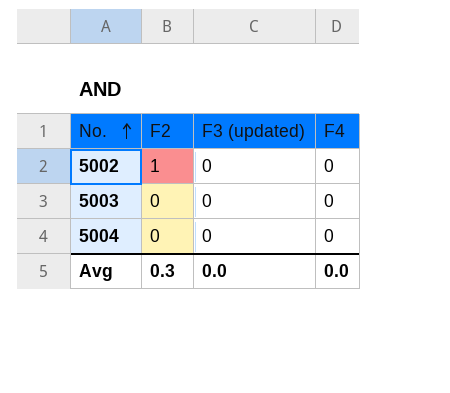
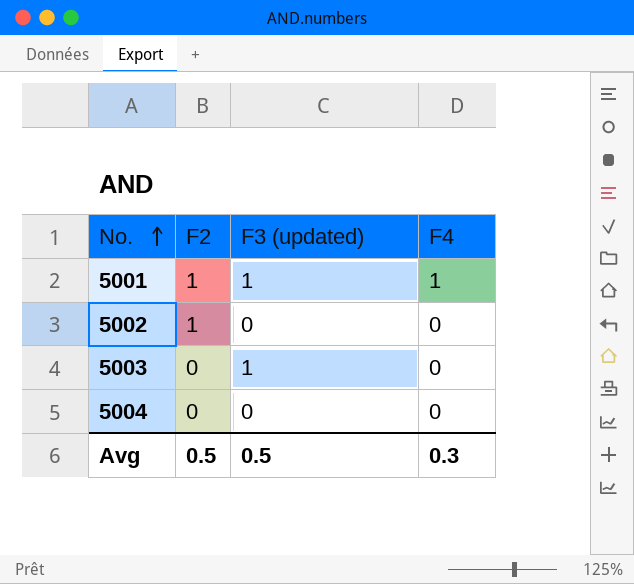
row 5001: none -> 1 | 1 | 1
5003 | F3 (updated): 0 -> 1
Avg | F2: 0.3 -> 0.5
Avg | F3 (updated): 0.0 -> 0.5
Avg | F4: 0.0 -> 0.3

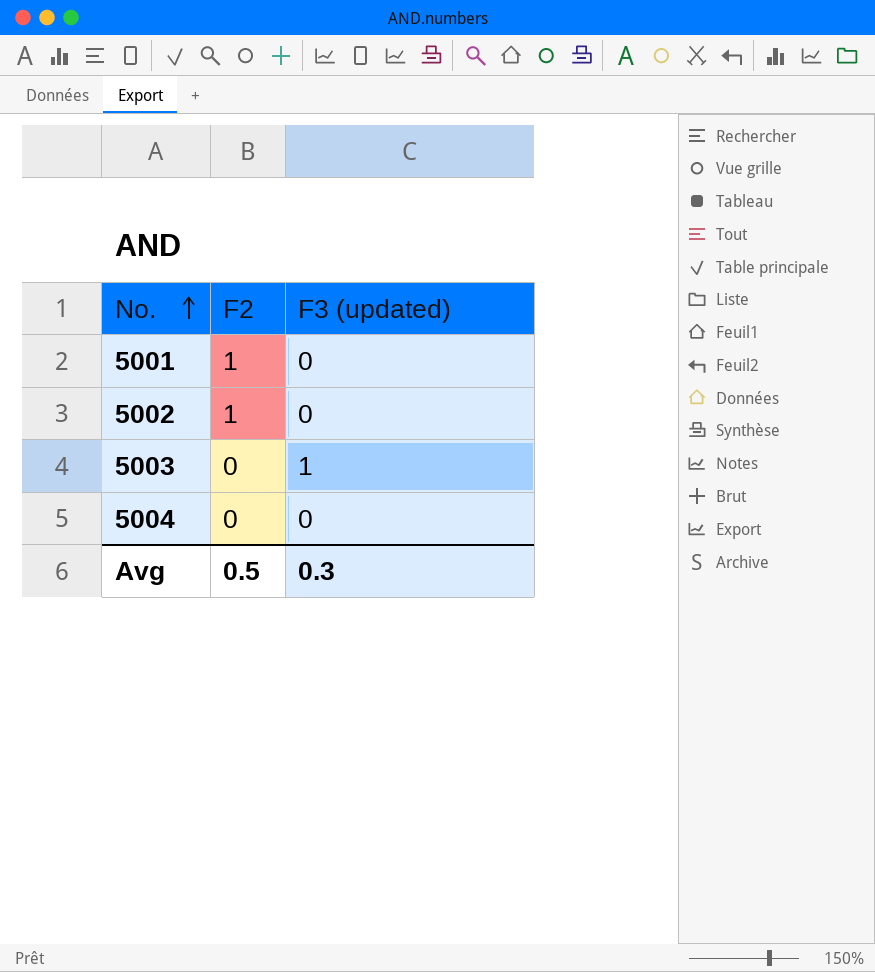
column F4 | position: 4 -> none
5001 | F3 (updated): 1 -> 0
Avg | F3 (updated): 0.5 -> 0.3

